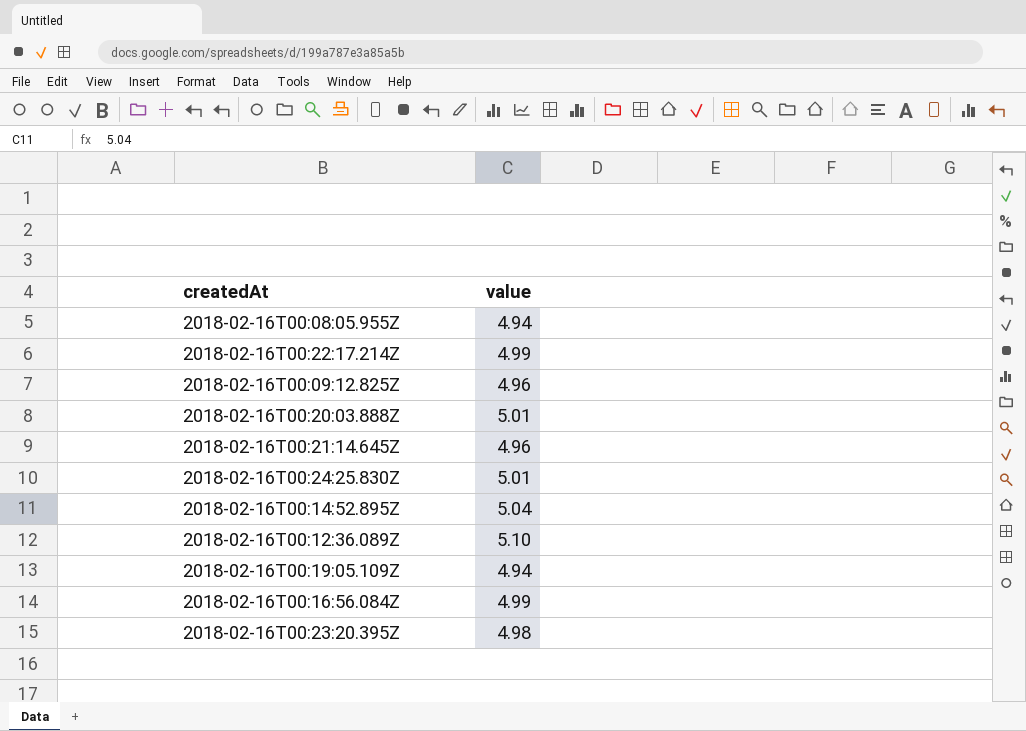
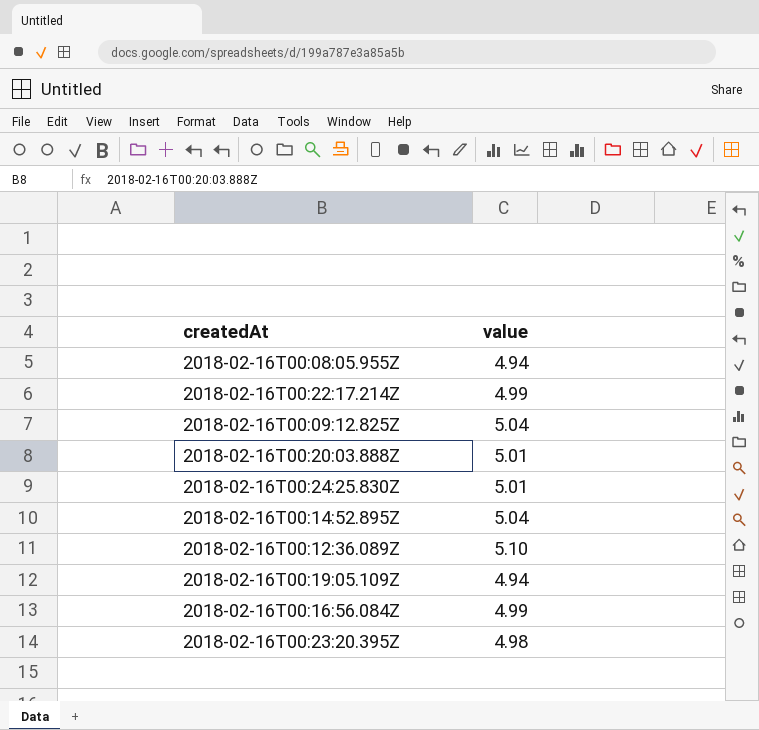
row 2018-02-16T00:21:14.645Z: 4.96 -> none
2018-02-16T00:09:12.825Z | value: 4.96 -> 5.04

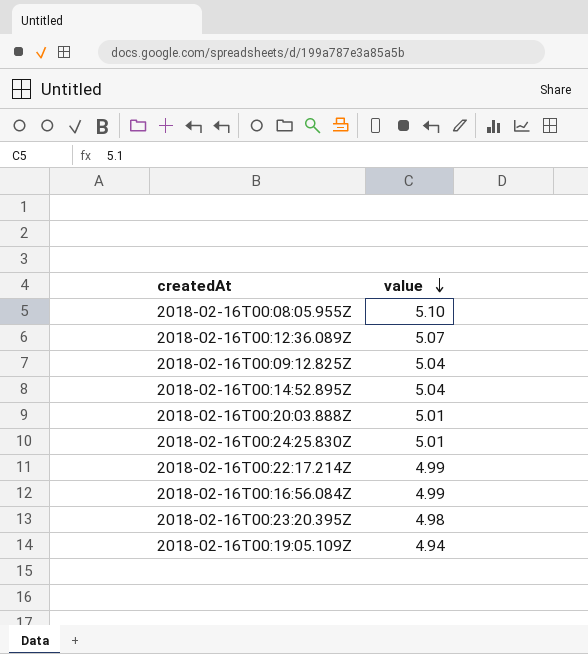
row order: none -> value descending
2018-02-16T00:08:05.955Z | value: 4.94 -> 5.10
2018-02-16T00:12:36.089Z | value: 5.10 -> 5.07

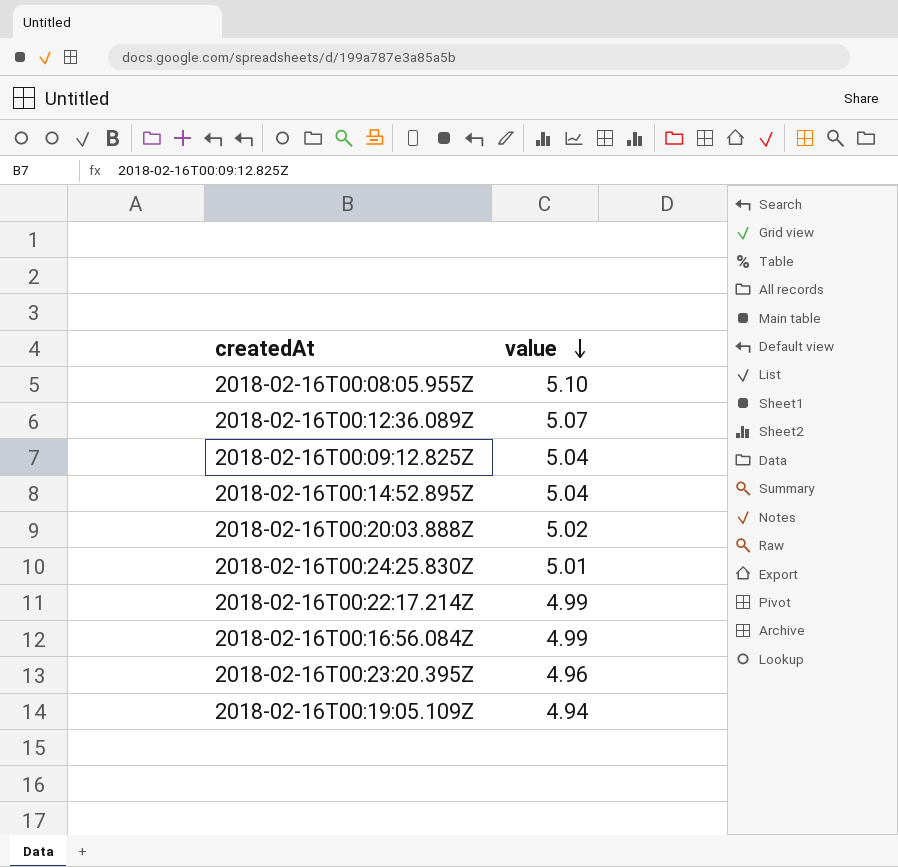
2018-02-16T00:20:03.888Z | value: 5.01 -> 5.02
2018-02-16T00:23:20.395Z | value: 4.98 -> 4.96

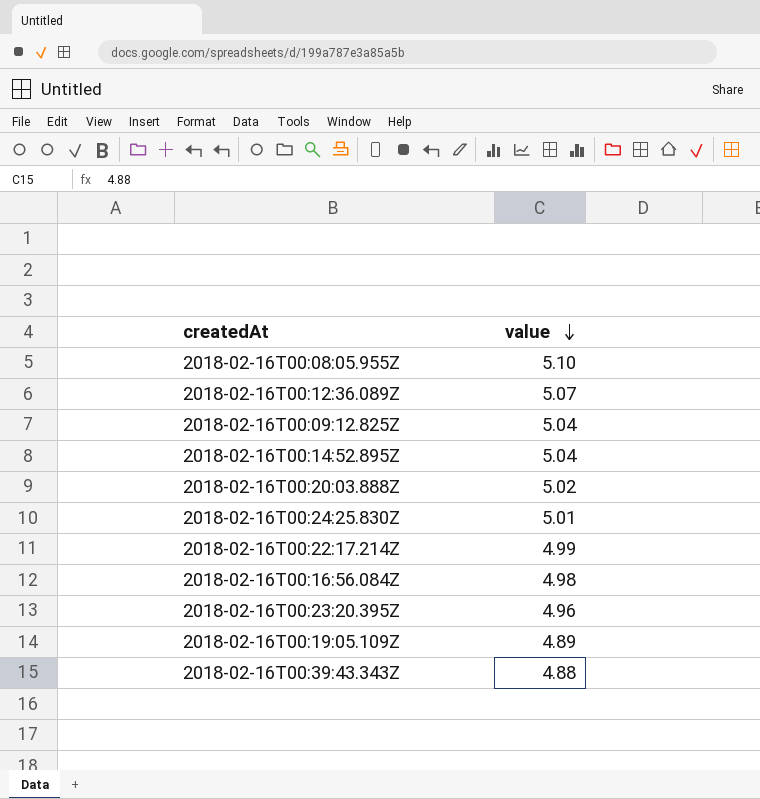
2018-02-16T00:16:56.084Z | value: 4.99 -> 4.98
2018-02-16T00:19:05.109Z | value: 4.94 -> 4.89
row 2018-02-16T00:39:43.343Z: none -> 4.88

